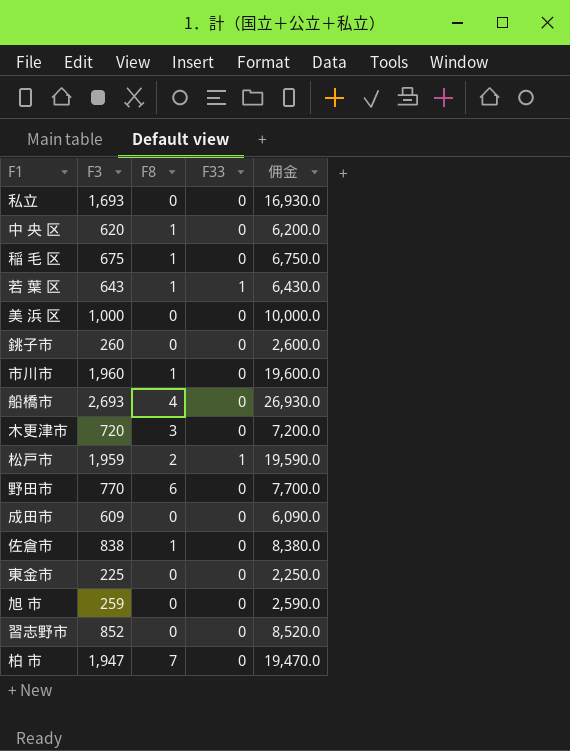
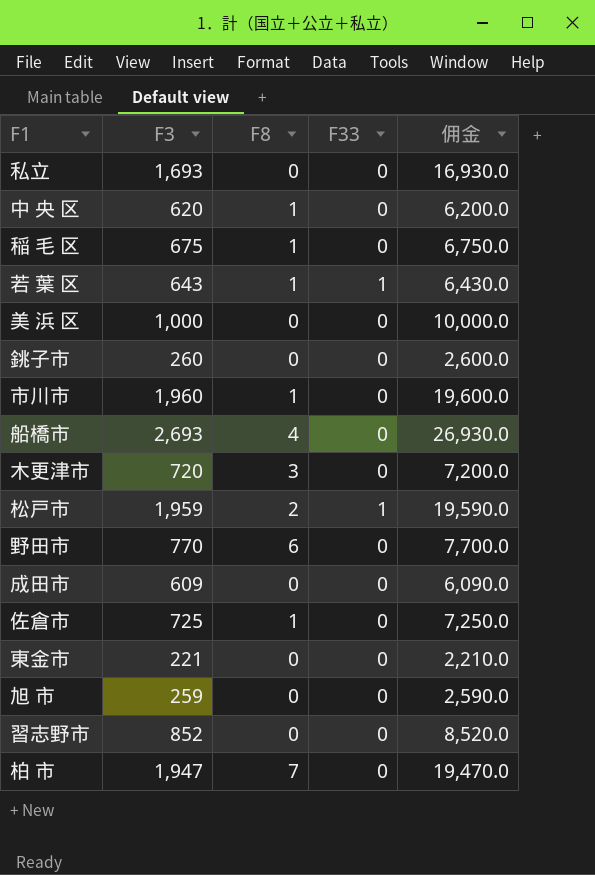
佐倉市 | F3: 838 -> 725
佐倉市 | 佣金: 8,380.0 -> 7,250.0
東金市 | F3: 225 -> 221
東金市 | 佣金: 2,250.0 -> 2,210.0

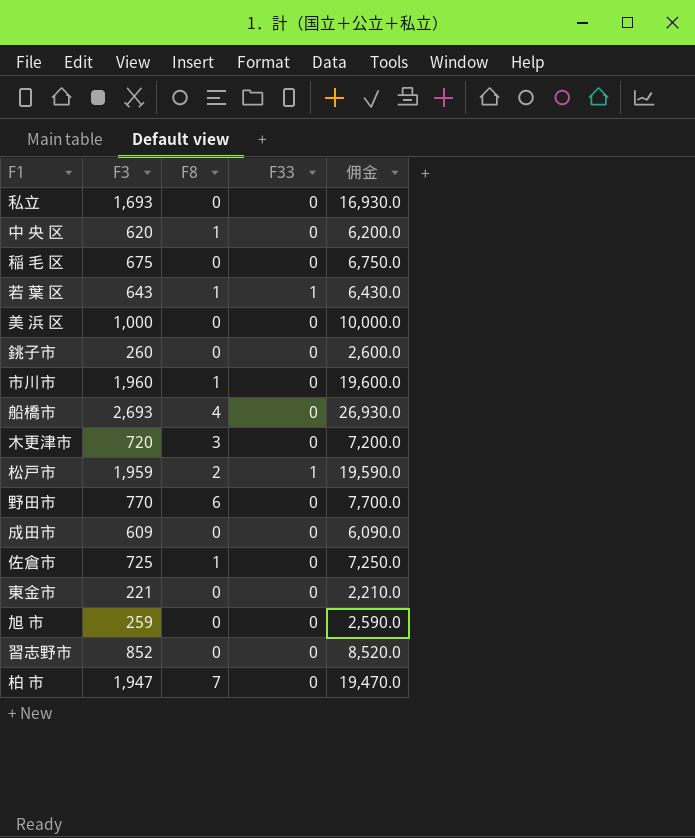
稲 毛 区 | F8: 1 -> 0

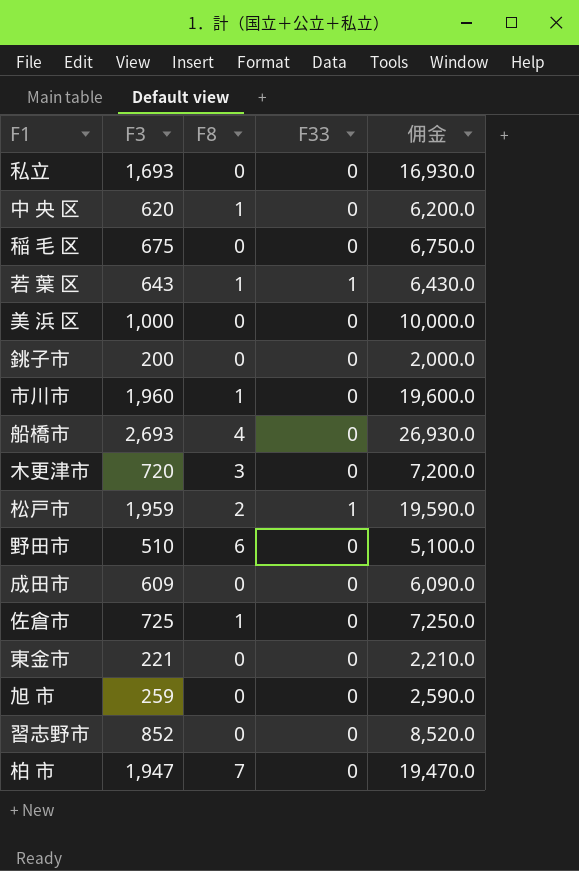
銚子市 | F3: 260 -> 200
銚子市 | 佣金: 2,600.0 -> 2,000.0
野田市 | F3: 770 -> 510
野田市 | 佣金: 7,700.0 -> 5,100.0

